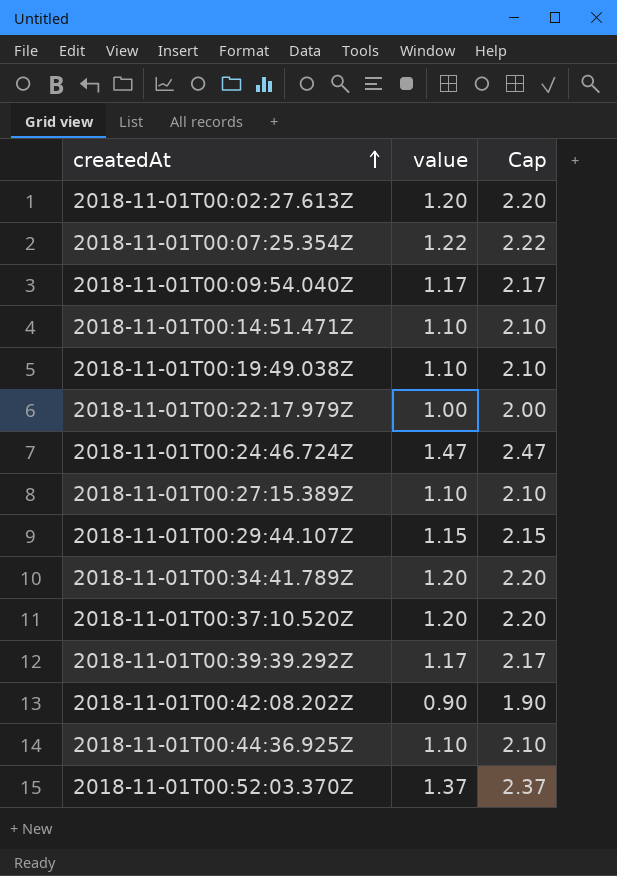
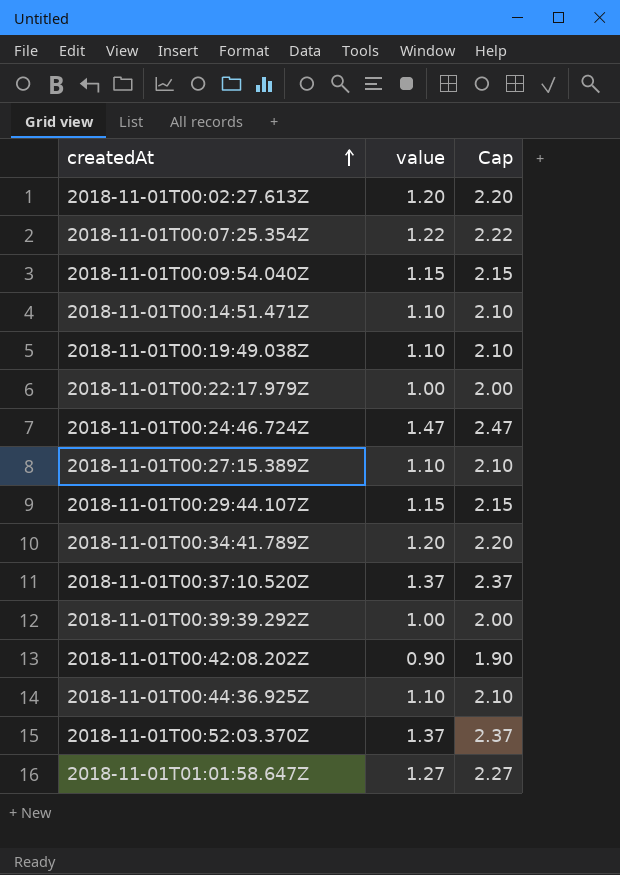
2018-11-01T00:09:54.040Z | value: 1.17 -> 1.15
2018-11-01T00:09:54.040Z | Cap: 2.17 -> 2.15
2018-11-01T00:37:10.520Z | value: 1.20 -> 1.37
2018-11-01T00:37:10.520Z | Cap: 2.20 -> 2.37
2018-11-01T00:39:39.292Z | value: 1.17 -> 1.00
2018-11-01T00:39:39.292Z | Cap: 2.17 -> 2.00
row 2018-11-01T01:01:58.647Z: none -> 1.27 | 2.27

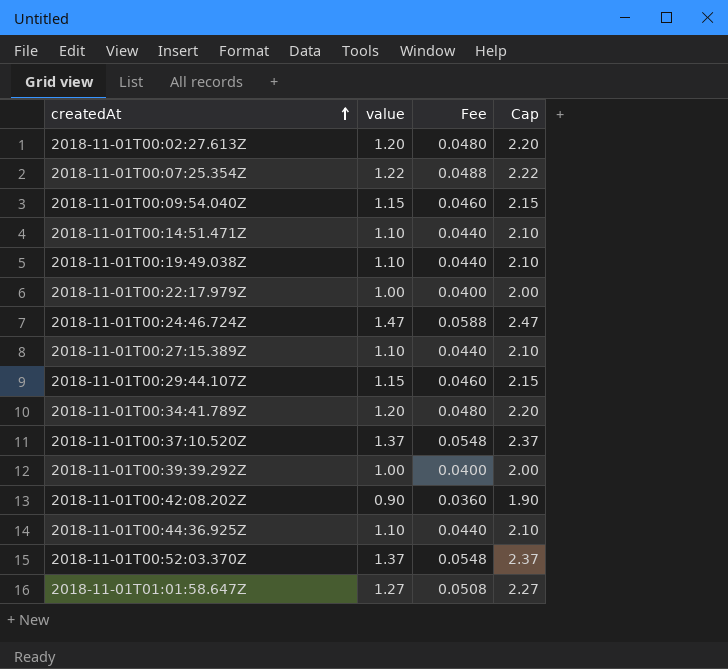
column Fee | formula: none -> [value] * 0.04

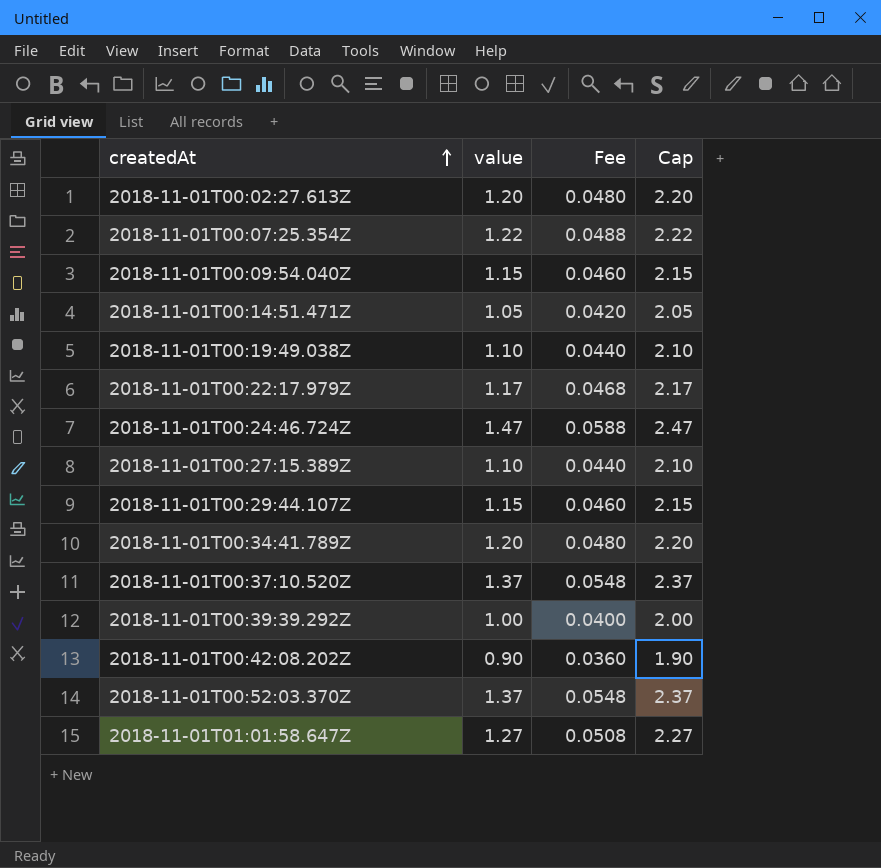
row 2018-11-01T00:44:36.925Z: 1.10 | 0.0440 | 2.10 -> none
2018-11-01T00:14:51.471Z | value: 1.10 -> 1.05
2018-11-01T00:14:51.471Z | Fee: 0.0440 -> 0.0420
2018-11-01T00:14:51.471Z | Cap: 2.10 -> 2.05
2018-11-01T00:22:17.979Z | value: 1.00 -> 1.17
2018-11-01T00:22:17.979Z | Fee: 0.0400 -> 0.0468
2018-11-01T00:22:17.979Z | Cap: 2.00 -> 2.17

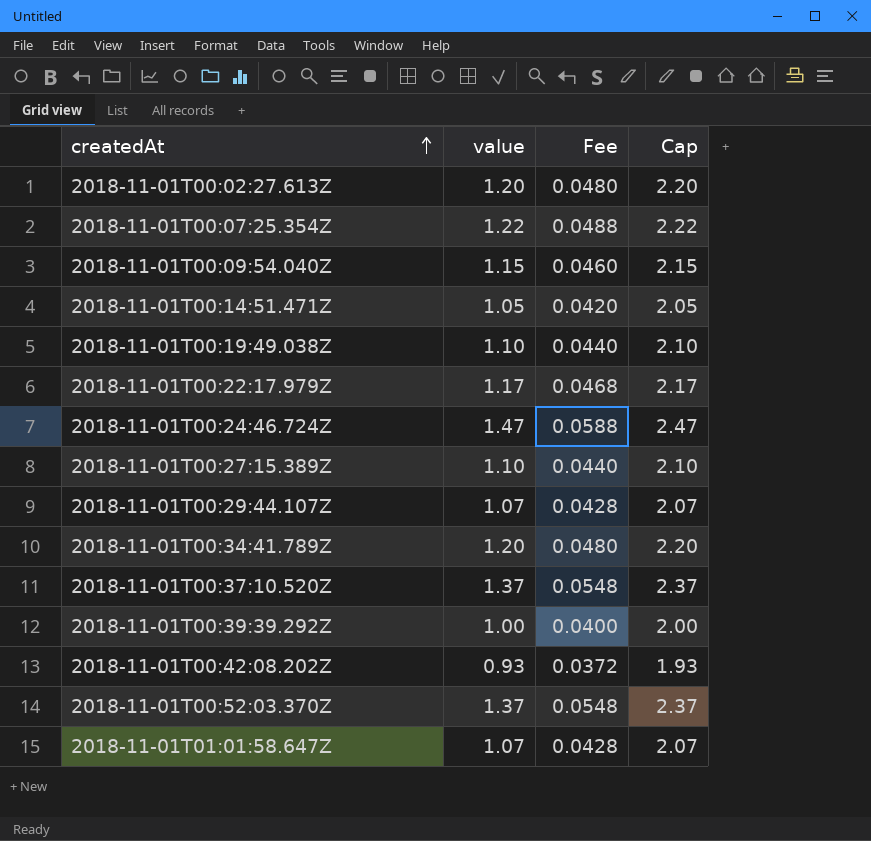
2018-11-01T00:29:44.107Z | value: 1.15 -> 1.07
2018-11-01T00:29:44.107Z | Fee: 0.0460 -> 0.0428
2018-11-01T00:29:44.107Z | Cap: 2.15 -> 2.07
2018-11-01T00:42:08.202Z | value: 0.90 -> 0.93
2018-11-01T00:42:08.202Z | Fee: 0.0360 -> 0.0372
2018-11-01T00:42:08.202Z | Cap: 1.90 -> 1.93
2018-11-01T01:01:58.647Z | value: 1.27 -> 1.07
2018-11-01T01:01:58.647Z | Fee: 0.0508 -> 0.0428
2018-11-01T01:01:58.647Z | Cap: 2.27 -> 2.07

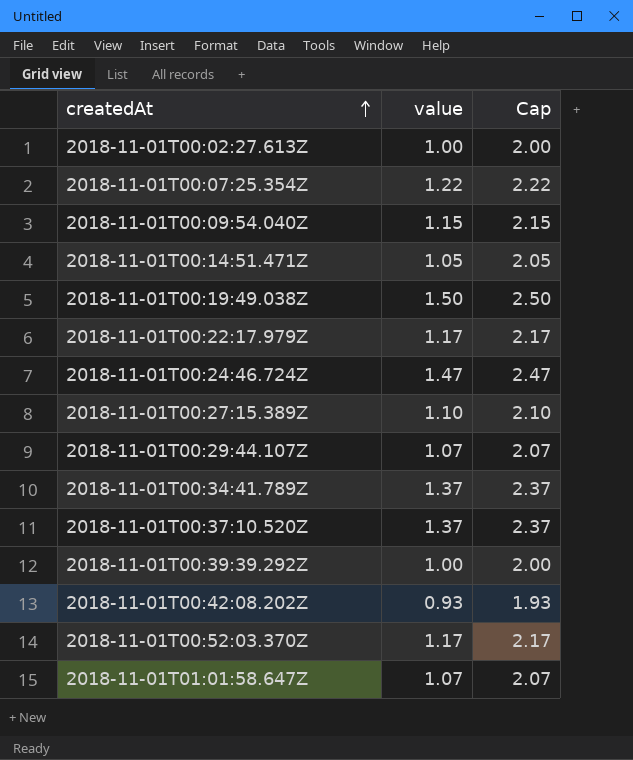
column Fee | formula: [value] * 0.04 -> none
2018-11-01T00:02:27.613Z | value: 1.20 -> 1.00
2018-11-01T00:02:27.613Z | Cap: 2.20 -> 2.00
2018-11-01T00:19:49.038Z | value: 1.10 -> 1.50
2018-11-01T00:19:49.038Z | Cap: 2.10 -> 2.50
2018-11-01T00:34:41.789Z | value: 1.20 -> 1.37
2018-11-01T00:34:41.789Z | Cap: 2.20 -> 2.37
2018-11-01T00:52:03.370Z | value: 1.37 -> 1.17
2018-11-01T00:52:03.370Z | Cap: 2.37 -> 2.17

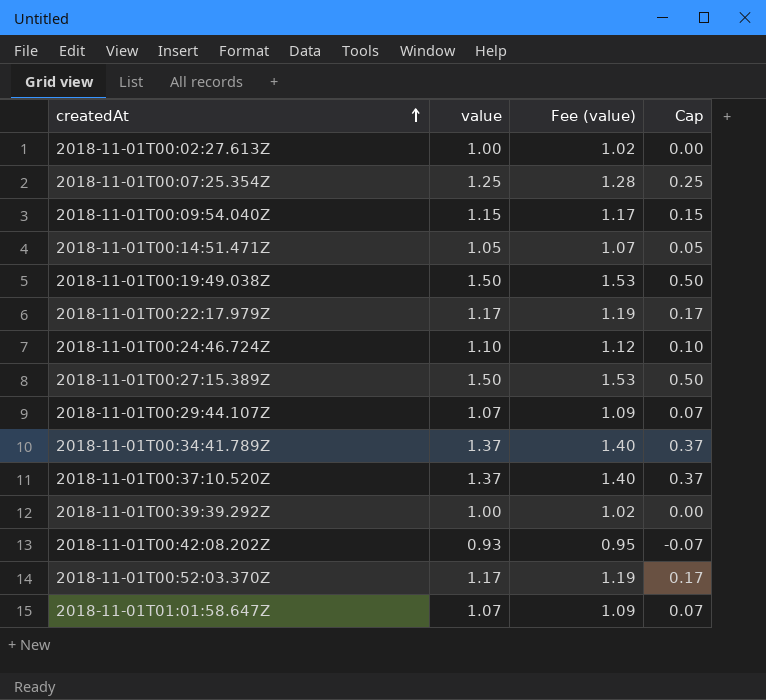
column Fee (value) | formula: none -> [value] * 1.02
column Cap | formula: [value] + 1 -> [value] - 1
2018-11-01T00:07:25.354Z | value: 1.22 -> 1.25
2018-11-01T00:24:46.724Z | value: 1.47 -> 1.10
2018-11-01T00:27:15.389Z | value: 1.10 -> 1.50

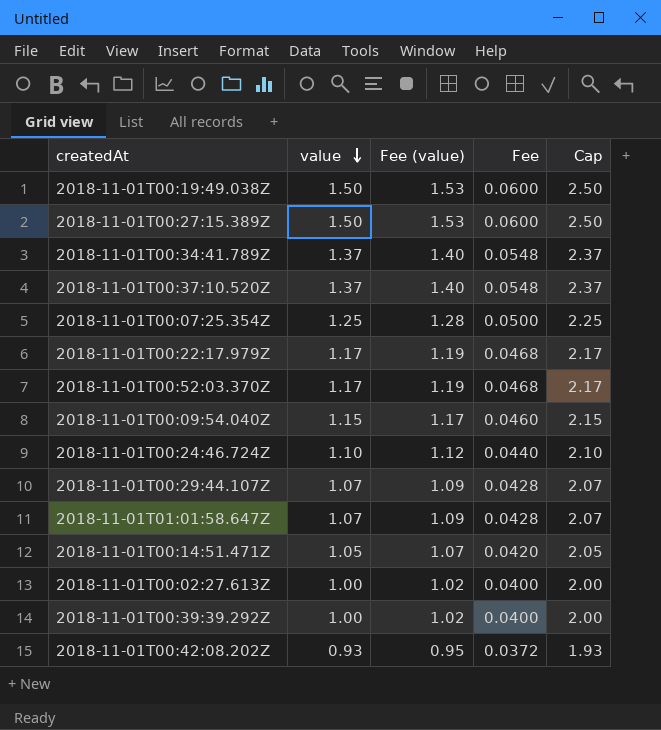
row order: createdAt ascending -> value descending
column Fee | formula: none -> [value] * 0.04
column Cap | formula: [value] - 1 -> [value] + 1

